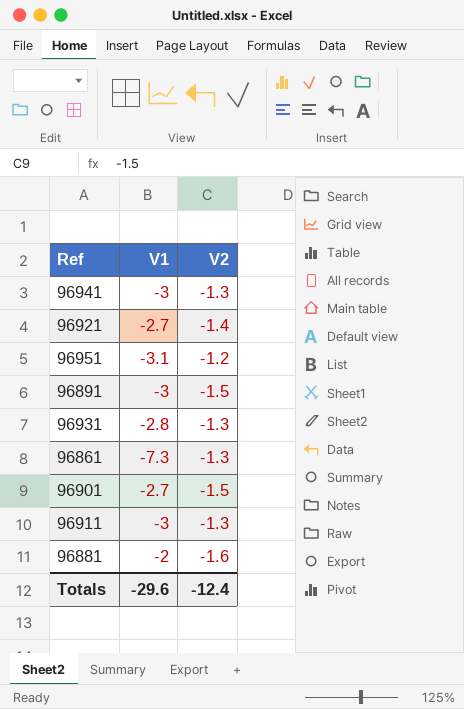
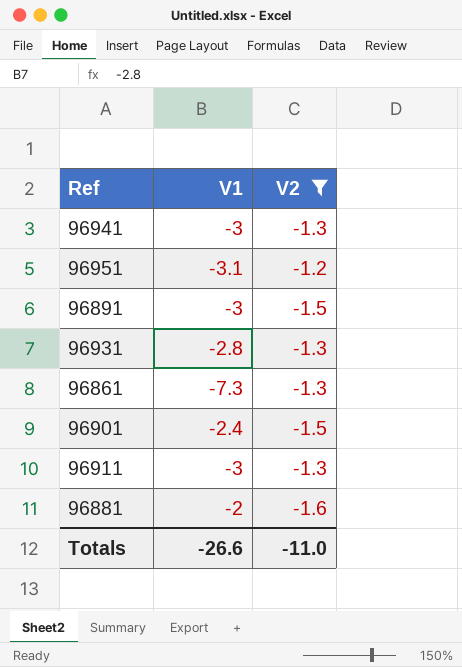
filter: none -> V2 != -1.4
96901 | V1: -2.7 -> -2.4
Totals | V1: -29.6 -> -26.6
Totals | V2: -12.4 -> -11.0

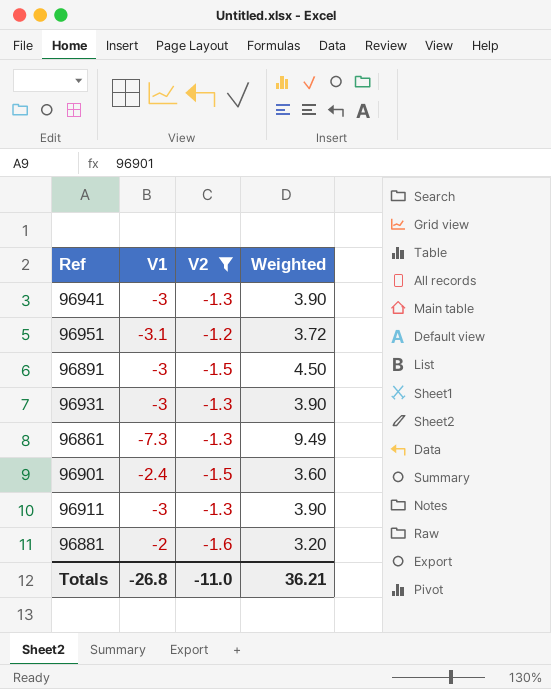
column Weighted | formula: none -> [V1] * [V2]
96931 | V1: -2.8 -> -3
Totals | V1: -26.6 -> -26.8

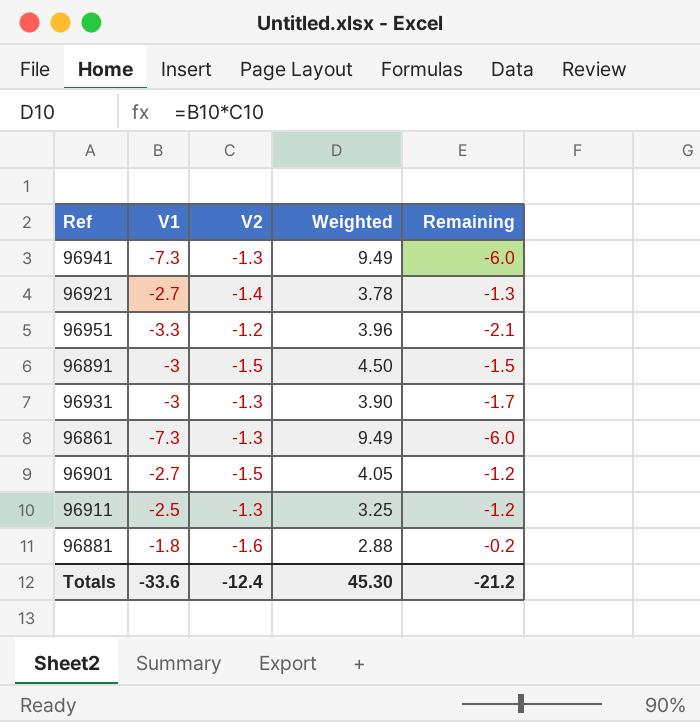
filter: V2 != -1.4 -> none
column Remaining | formula: none -> [V1] - [V2]
96941 | V1: -3 -> -7.3
96941 | Weighted: 3.90 -> 9.49
96951 | V1: -3.1 -> -3.3
96951 | Weighted: 3.72 -> 3.96
96901 | V1: -2.4 -> -2.7
96901 | Weighted: 3.60 -> 4.05
96911 | V1: -3 -> -2.5
96911 | Weighted: 3.90 -> 3.25
96881 | V1: -2 -> -1.8
96881 | Weighted: 3.20 -> 2.88
Totals | V1: -26.8 -> -33.6
Totals | V2: -11.0 -> -12.4
Totals | Weighted: 36.21 -> 45.30

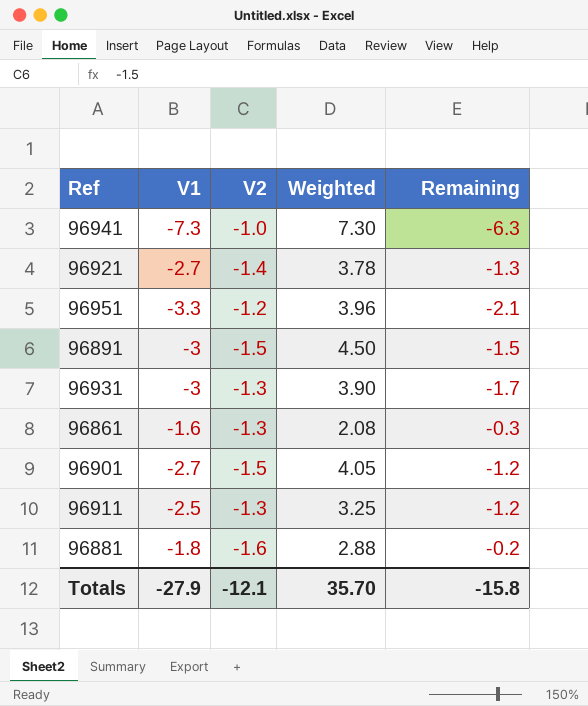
96941 | V2: -1.3 -> -1.0
96941 | Weighted: 9.49 -> 7.30
96941 | Remaining: -6.0 -> -6.3
96861 | V1: -7.3 -> -1.6
96861 | Weighted: 9.49 -> 2.08
96861 | Remaining: -6.0 -> -0.3
Totals | V1: -33.6 -> -27.9
Totals | V2: -12.4 -> -12.1
Totals | Weighted: 45.30 -> 35.70
Totals | Remaining: -21.2 -> -15.8

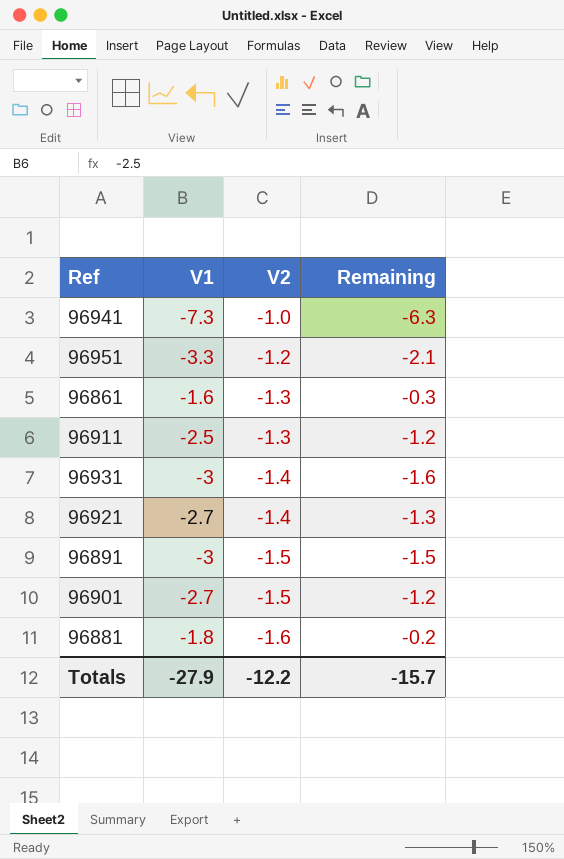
row order: none -> V2 descending
column Weighted | formula: [V1] * [V2] -> none
96931 | V2: -1.3 -> -1.4
96931 | Remaining: -1.7 -> -1.6
Totals | V2: -12.1 -> -12.2
Totals | Remaining: -15.8 -> -15.7

